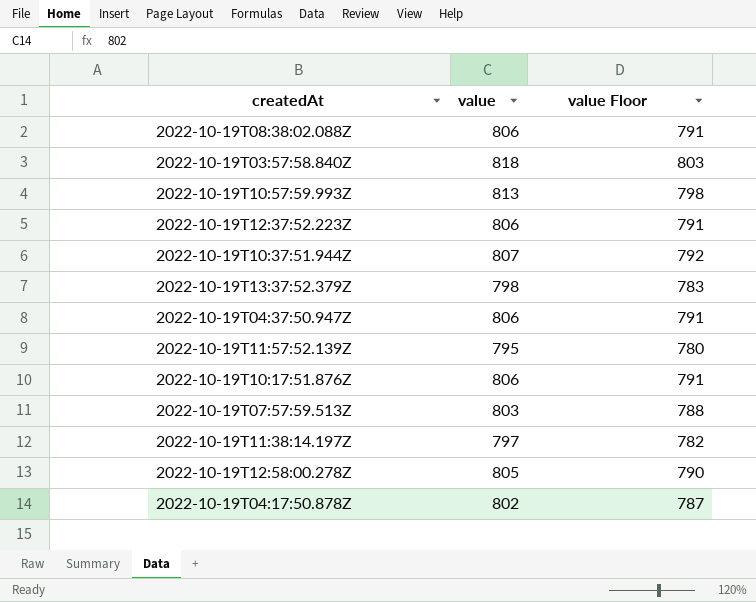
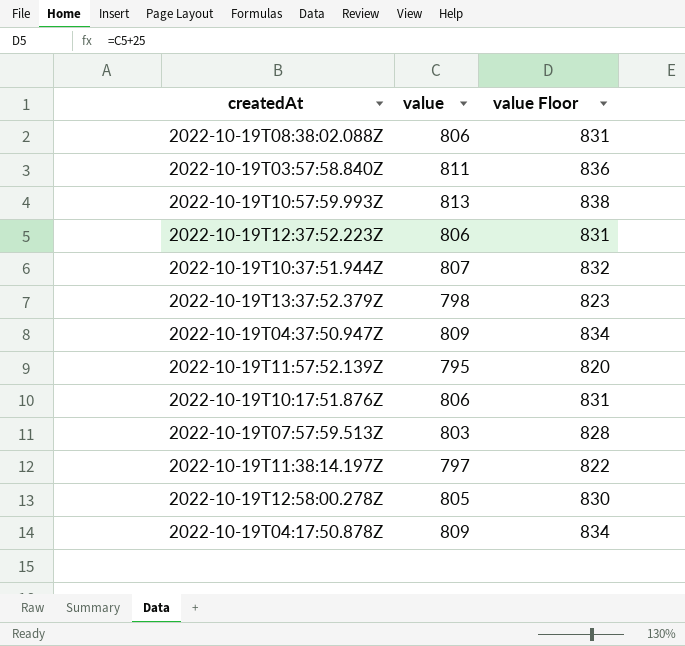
column value Floor | formula: [value] - 15 -> [value] + 25
2022-10-19T03:57:58.840Z | value: 818 -> 811
2022-10-19T04:37:50.947Z | value: 806 -> 809
2022-10-19T04:17:50.878Z | value: 802 -> 809

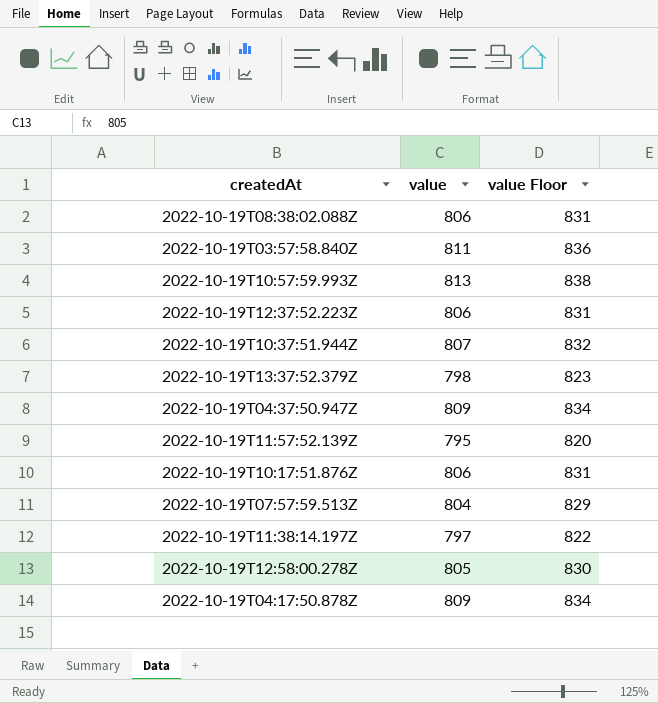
2022-10-19T07:57:59.513Z | value: 803 -> 804
2022-10-19T07:57:59.513Z | value Floor: 828 -> 829

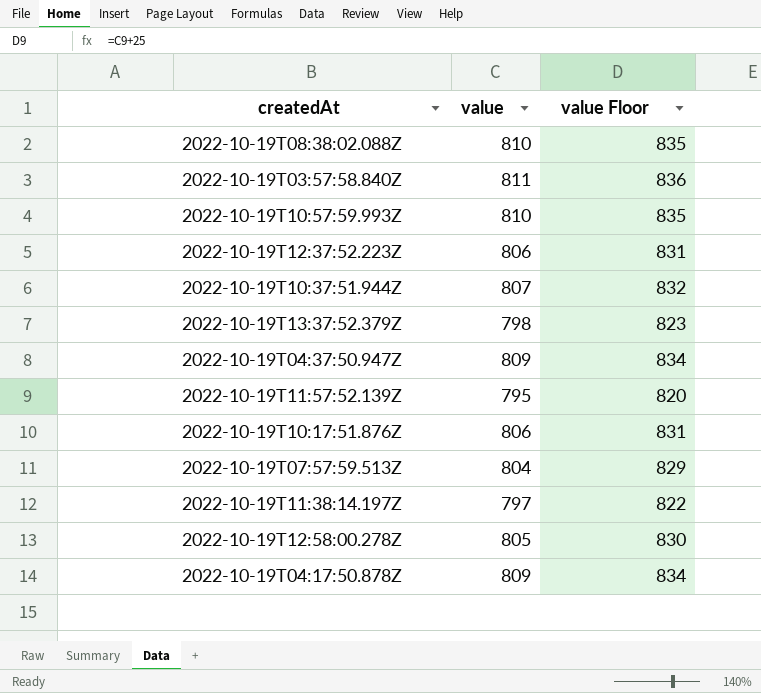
2022-10-19T08:38:02.088Z | value: 806 -> 810
2022-10-19T08:38:02.088Z | value Floor: 831 -> 835
2022-10-19T10:57:59.993Z | value: 813 -> 810
2022-10-19T10:57:59.993Z | value Floor: 838 -> 835

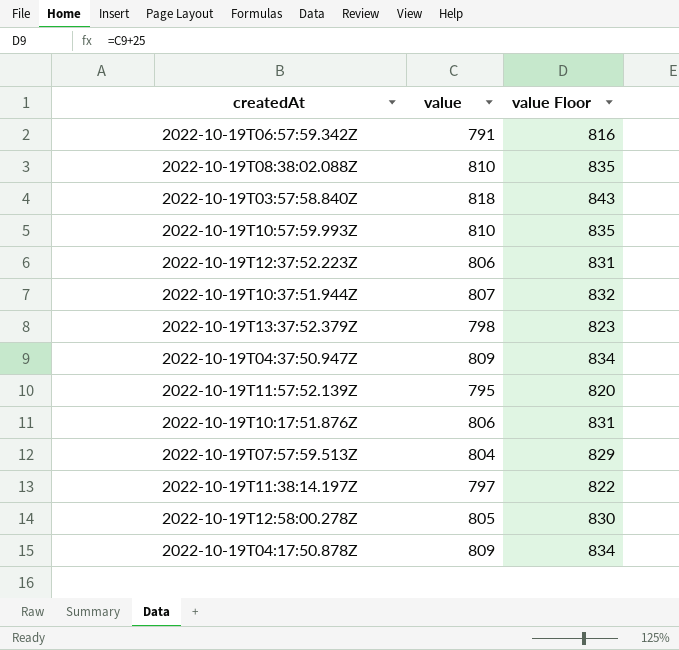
row 2022-10-19T06:57:59.342Z: none -> 791 | 816
2022-10-19T03:57:58.840Z | value: 811 -> 818
2022-10-19T03:57:58.840Z | value Floor: 836 -> 843

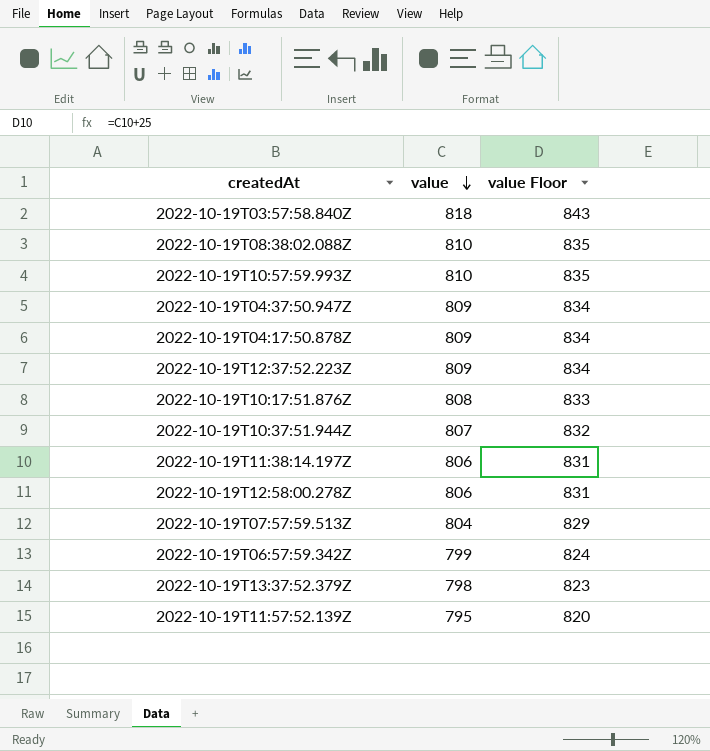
row order: none -> value descending
2022-10-19T12:37:52.223Z | value: 806 -> 809
2022-10-19T12:37:52.223Z | value Floor: 831 -> 834
2022-10-19T10:17:51.876Z | value: 806 -> 808
2022-10-19T10:17:51.876Z | value Floor: 831 -> 833
2022-10-19T11:38:14.197Z | value: 797 -> 806
2022-10-19T11:38:14.197Z | value Floor: 822 -> 831
2022-10-19T12:58:00.278Z | value: 805 -> 806
2022-10-19T12:58:00.278Z | value Floor: 830 -> 831
2022-10-19T06:57:59.342Z | value: 791 -> 799
2022-10-19T06:57:59.342Z | value Floor: 816 -> 824

